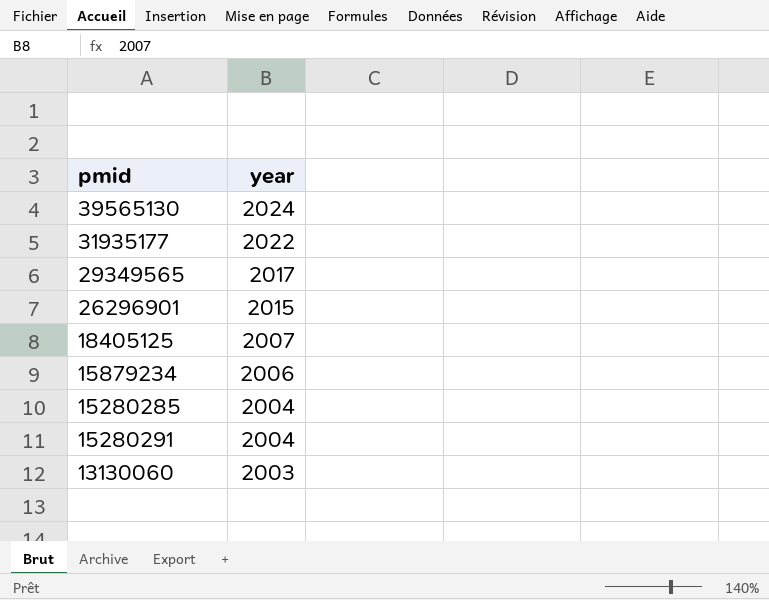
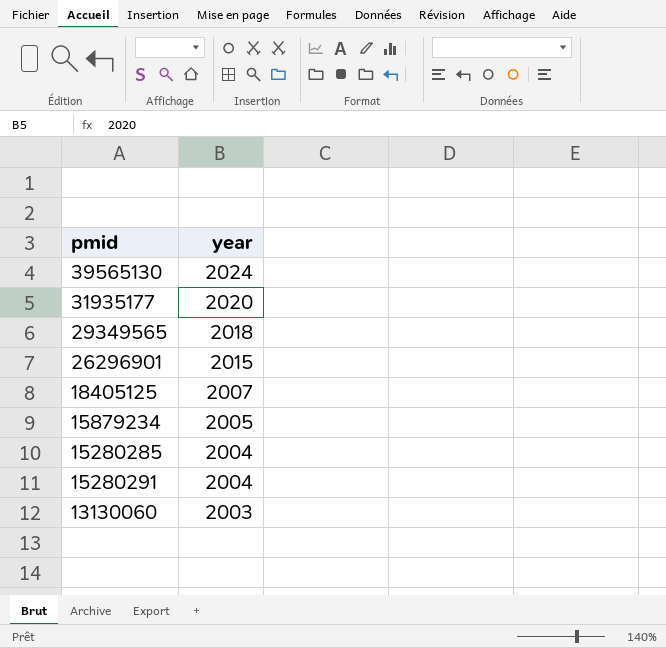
31935177 | year: 2022 -> 2020
29349565 | year: 2017 -> 2018
15879234 | year: 2006 -> 2005

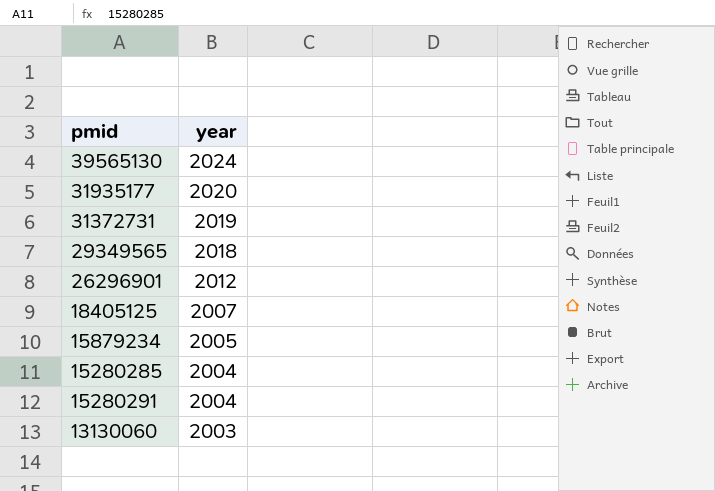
row 31372731: none -> 2019
26296901 | year: 2015 -> 2012

